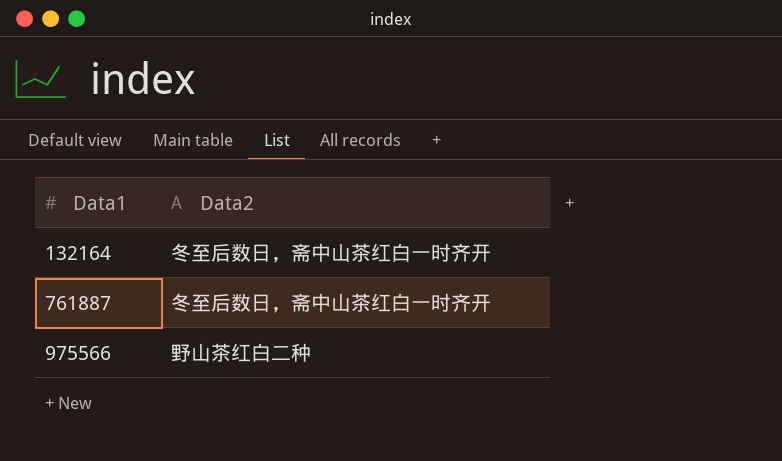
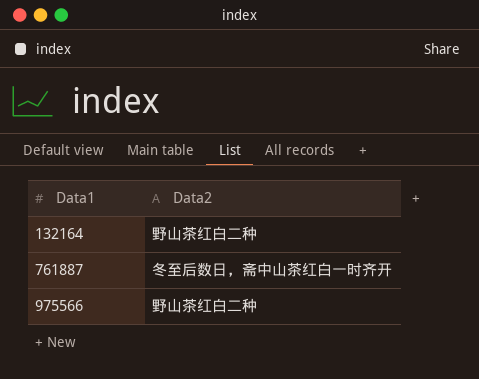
132164 | Data2: 冬至后数日，斋中山茶红白一时齐开 -> 野山茶红白二种

